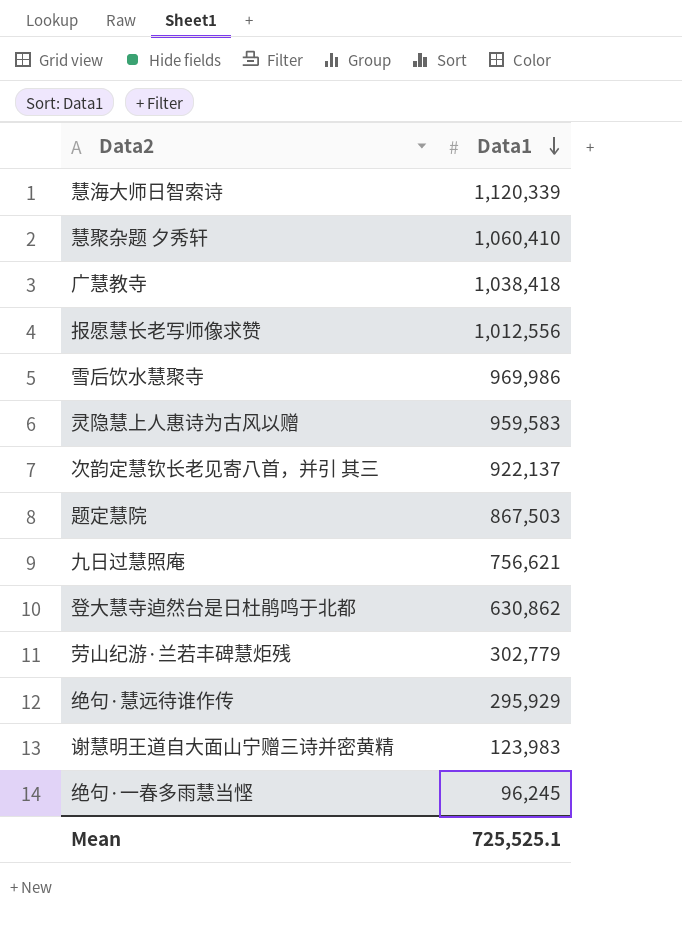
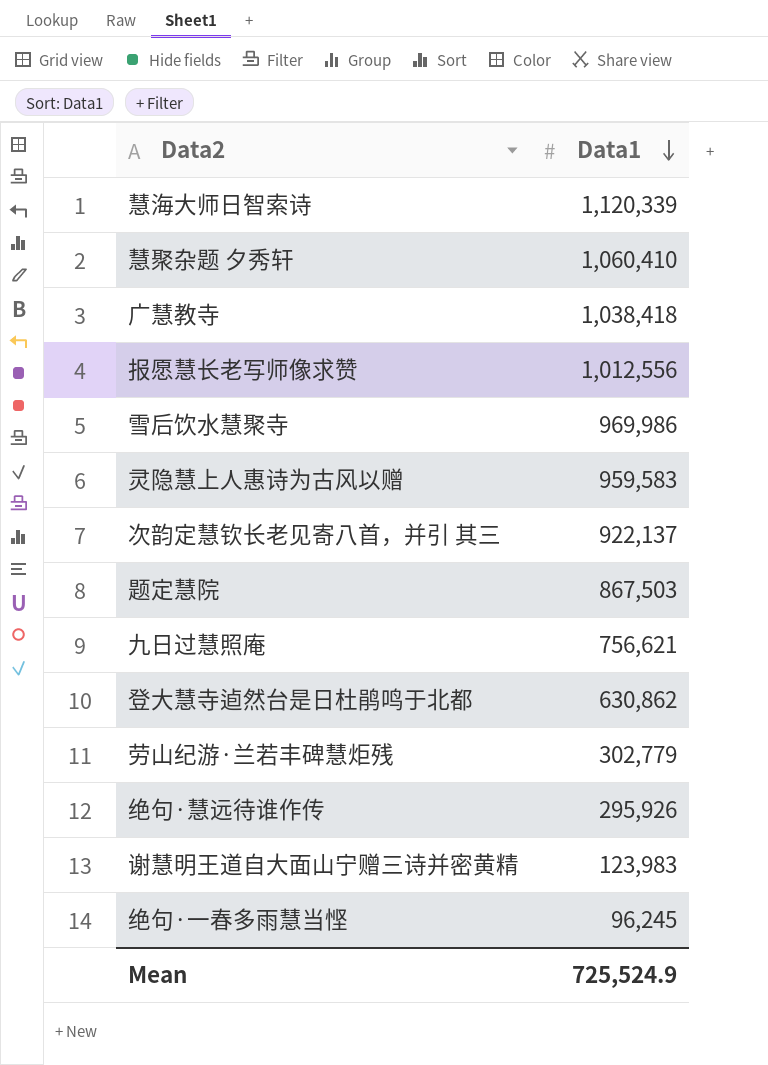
绝句·慧远待谁作传 | Data1: 295,929 -> 295,926
Mean | Data1: 725,525.1 -> 725,524.9

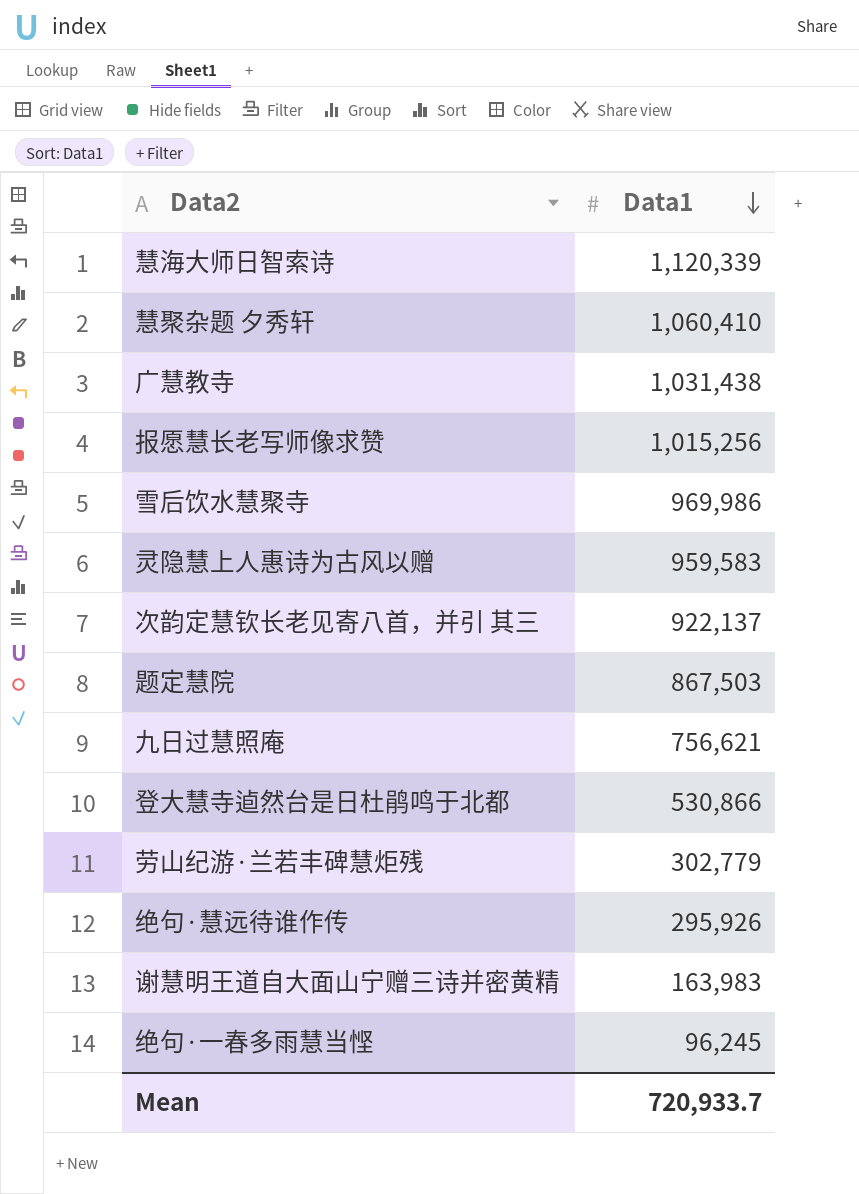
广慧教寺 | Data1: 1,038,418 -> 1,031,438
报愿慧长老写师像求赞 | Data1: 1,012,556 -> 1,015,256
登大慧寺逌然台是日杜鹃鸣于北都 | Data1: 630,862 -> 530,866
谢慧明王道自大面山宁赠三诗并密黄精 | Data1: 123,983 -> 163,983
Mean | Data1: 725,524.9 -> 720,933.7

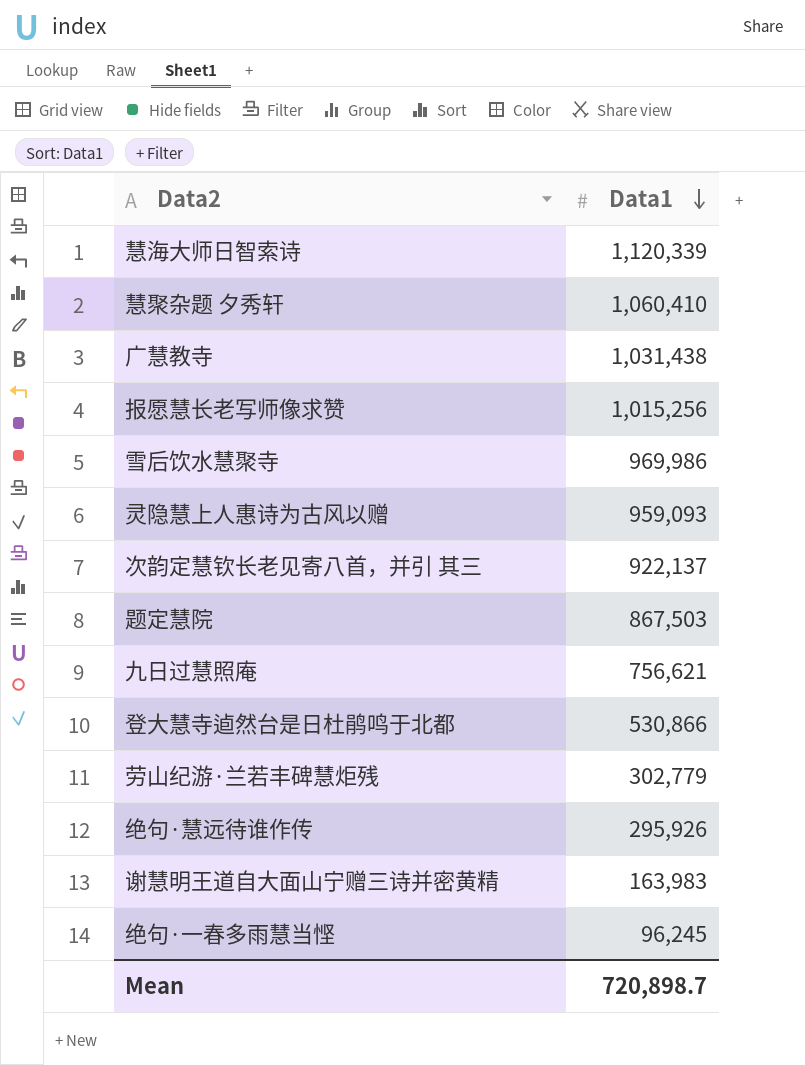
灵隐慧上人惠诗为古风以赠 | Data1: 959,583 -> 959,093
Mean | Data1: 720,933.7 -> 720,898.7

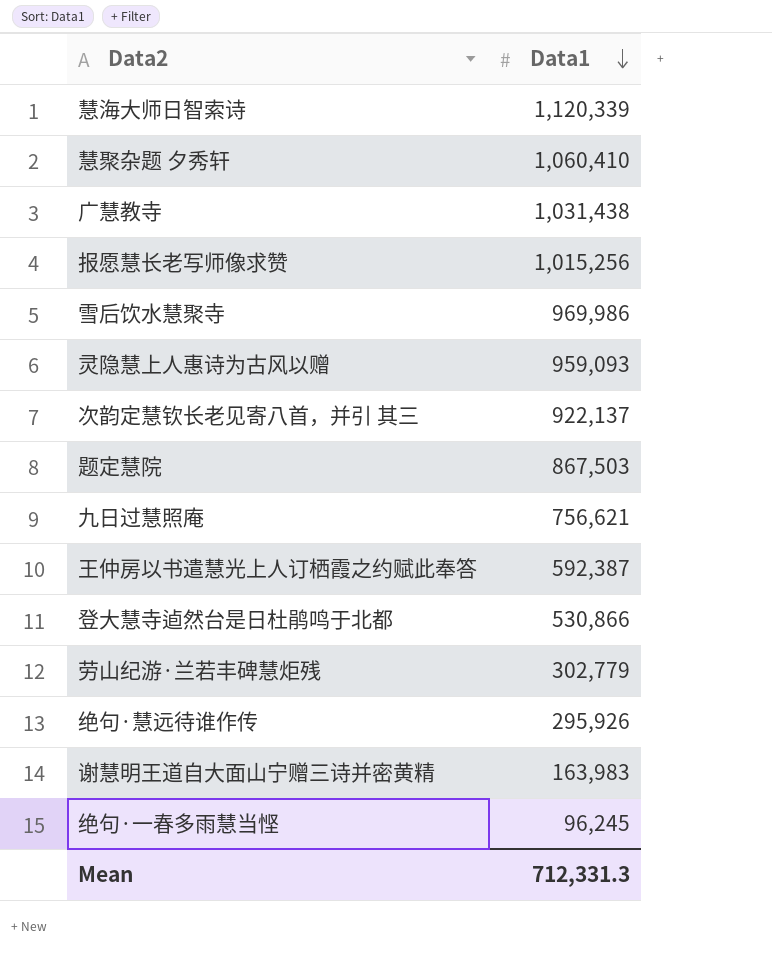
row 王仲房以书遣慧光上人订栖霞之约赋此奉答: none -> 592,387
Mean | Data1: 720,898.7 -> 712,331.3

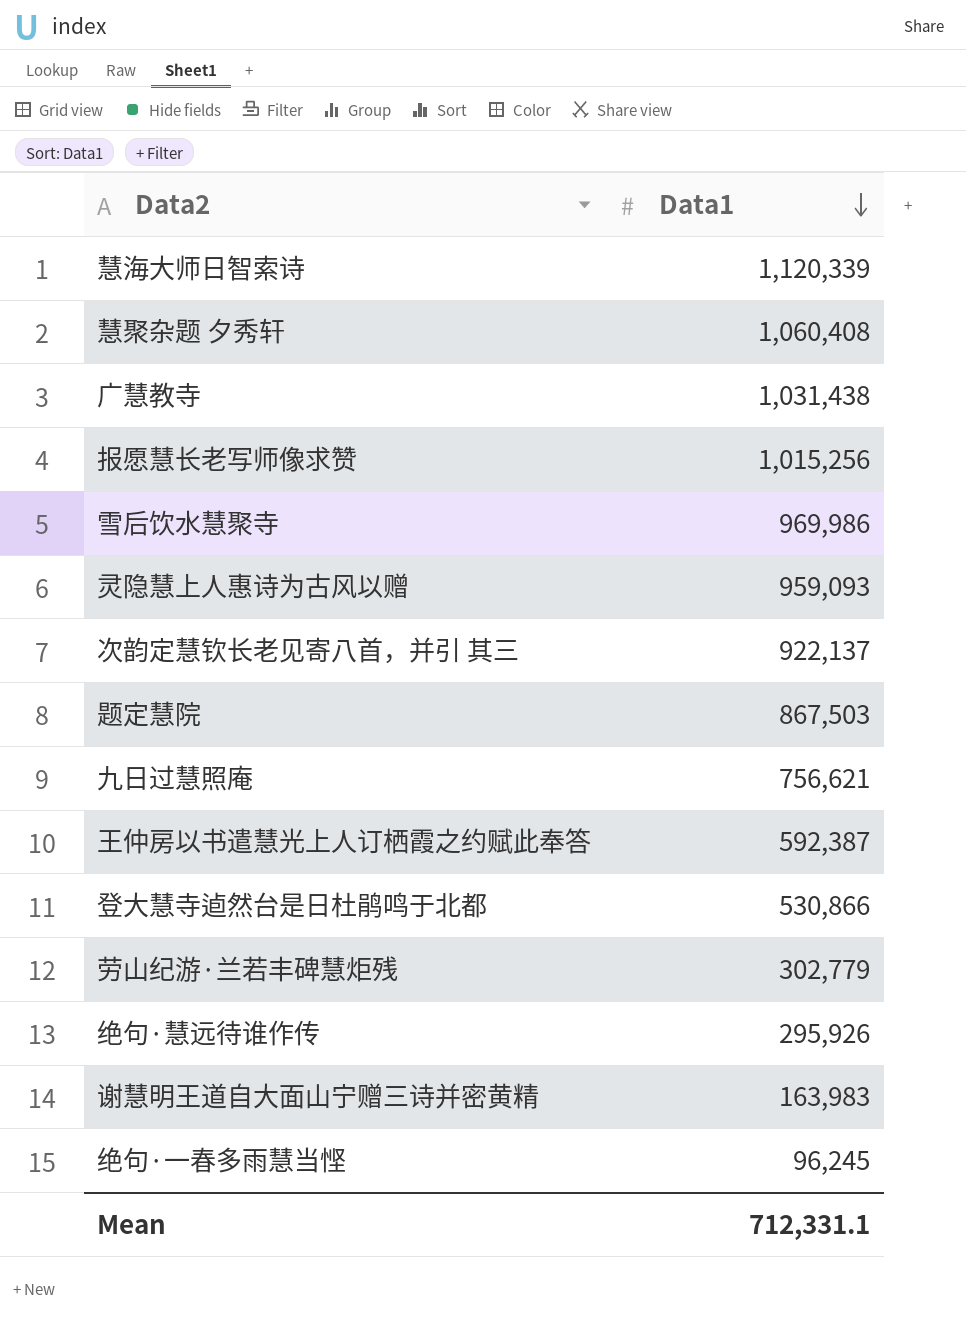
慧聚杂题 夕秀轩 | Data1: 1,060,410 -> 1,060,408
Mean | Data1: 712,331.3 -> 712,331.1

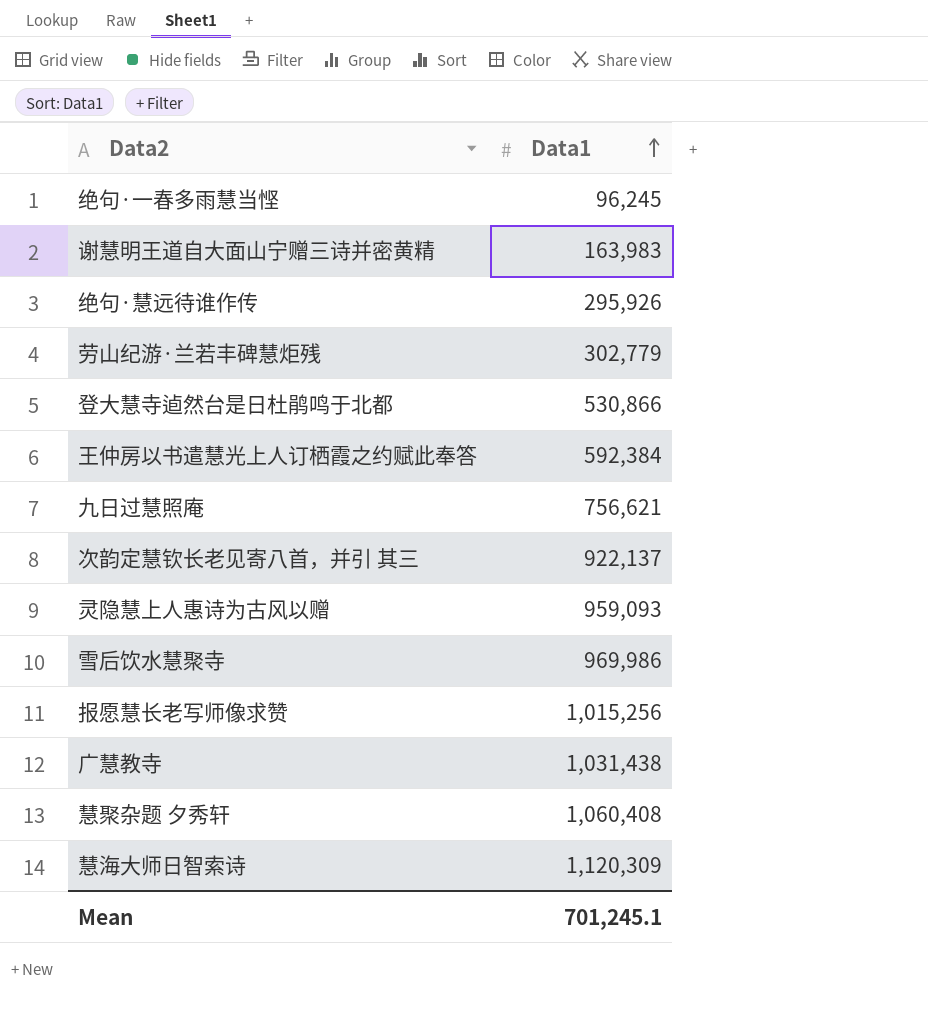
row order: Data1 descending -> Data1 ascending
row 题定慧院: 867,503 -> none
王仲房以书遣慧光上人订栖霞之约赋此奉答 | Data1: 592,387 -> 592,384
慧海大师日智索诗 | Data1: 1,120,339 -> 1,120,309
Mean | Data1: 712,331.1 -> 701,245.1

